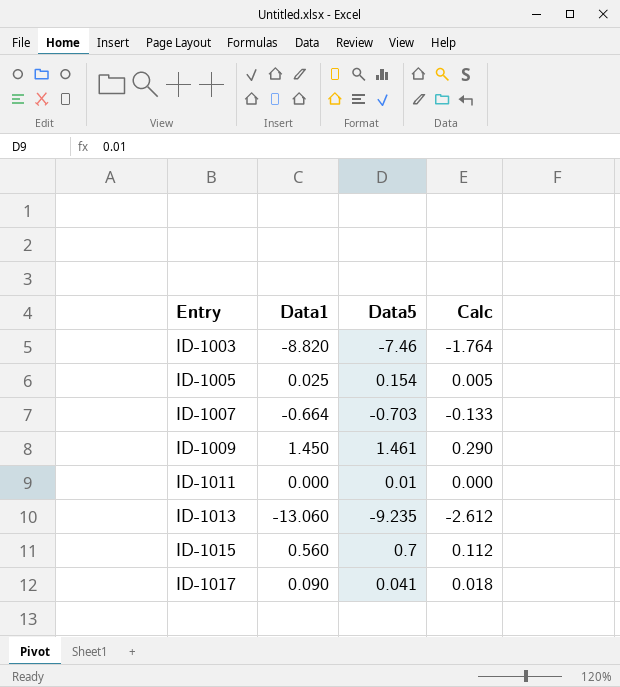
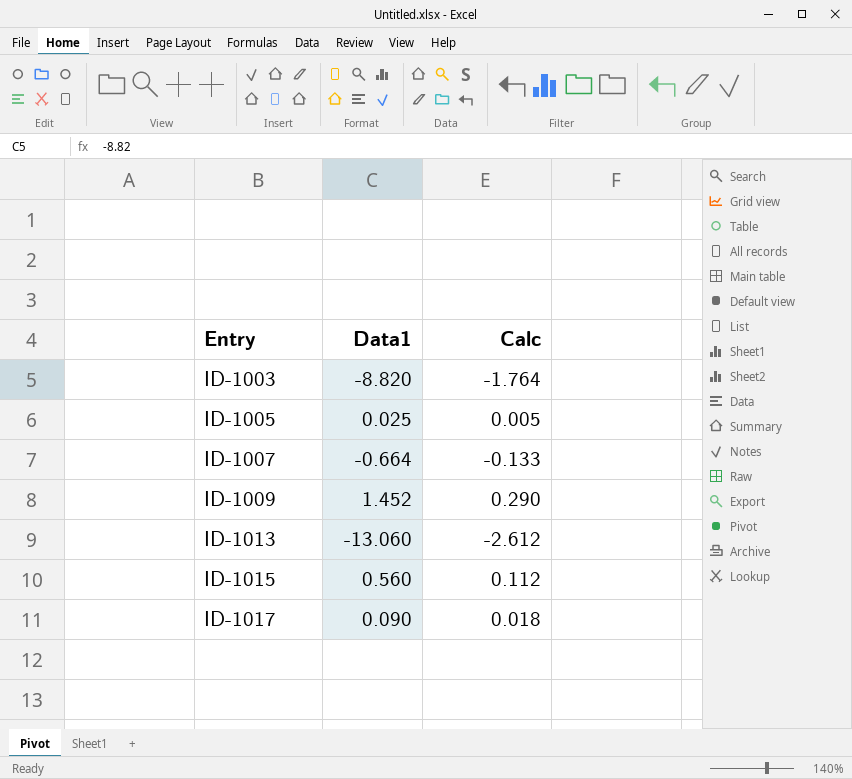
column Data5 | position: 3 -> none
row ID-1011: 0.000 | 0.01 | 0.000 -> none
ID-1009 | Data1: 1.450 -> 1.452

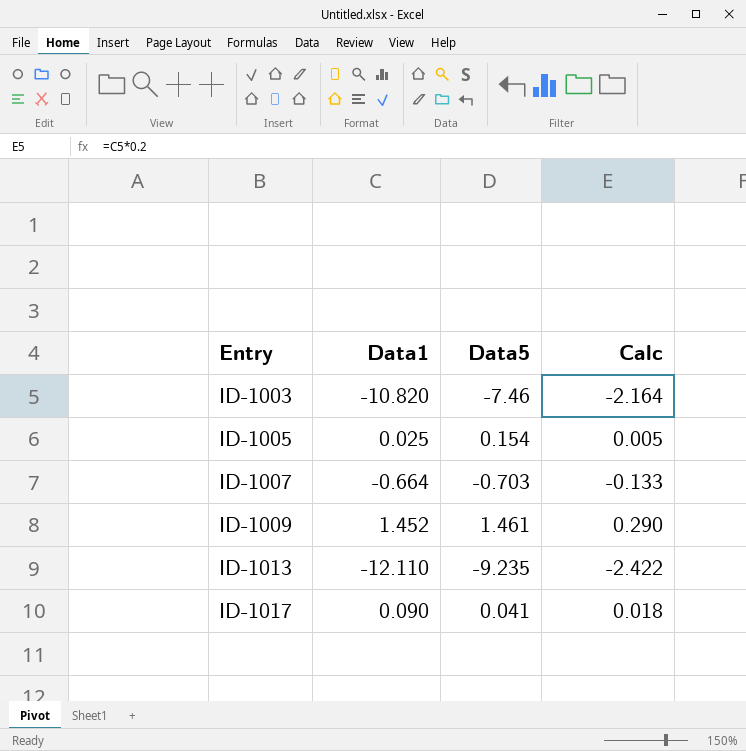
column Data5 | position: none -> 3
row ID-1015: 0.560 | 0.112 -> none
ID-1003 | Data1: -8.820 -> -10.820
ID-1003 | Calc: -1.764 -> -2.164
ID-1013 | Data1: -13.060 -> -12.110
ID-1013 | Calc: -2.612 -> -2.422

